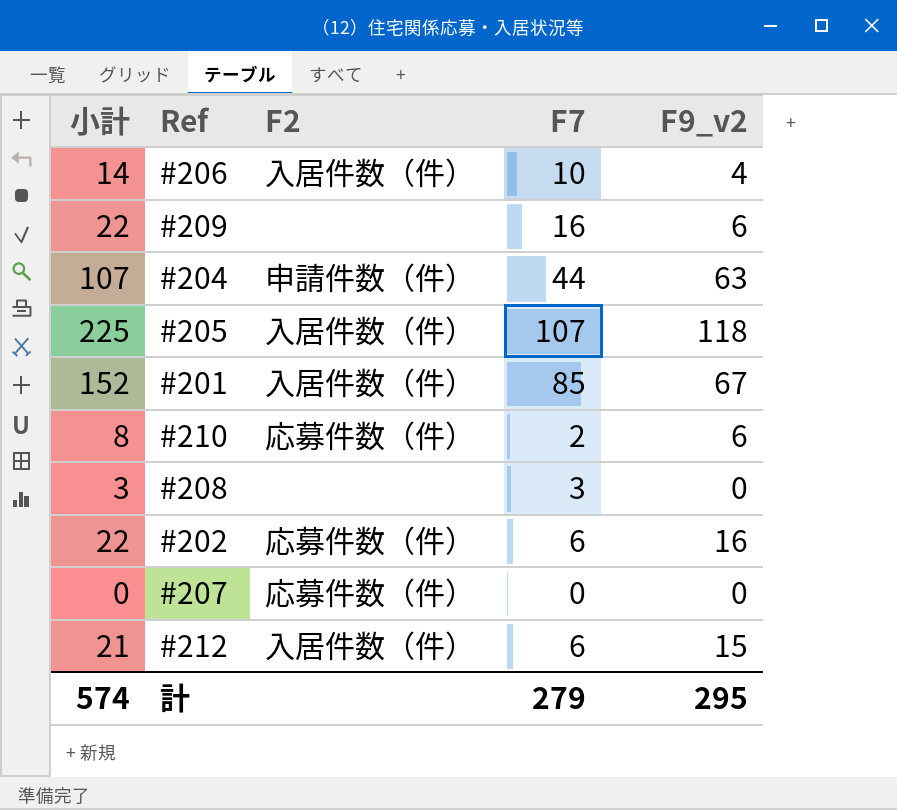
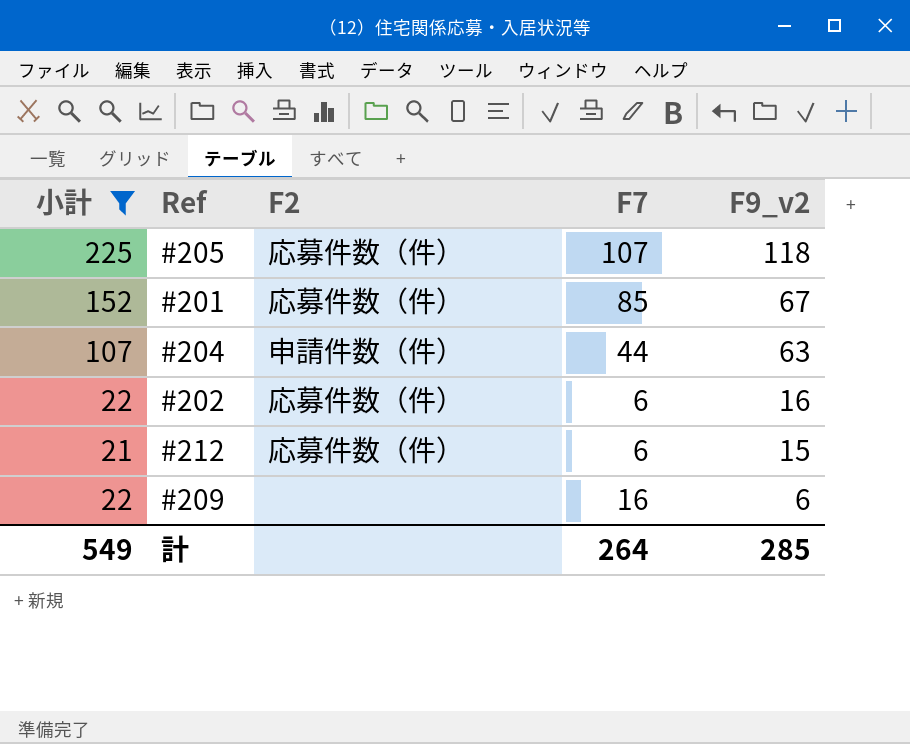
filter: none -> 小計 >= 21
row order: none -> F9_v2 descending
#205 | F2: 入居件数（件） -> 応募件数（件）
#201 | F2: 入居件数（件） -> 応募件数（件）
#212 | F2: 入居件数（件） -> 応募件数（件）
計 | 小計: 574 -> 549
計 | F7: 279 -> 264
計 | F9_v2: 295 -> 285

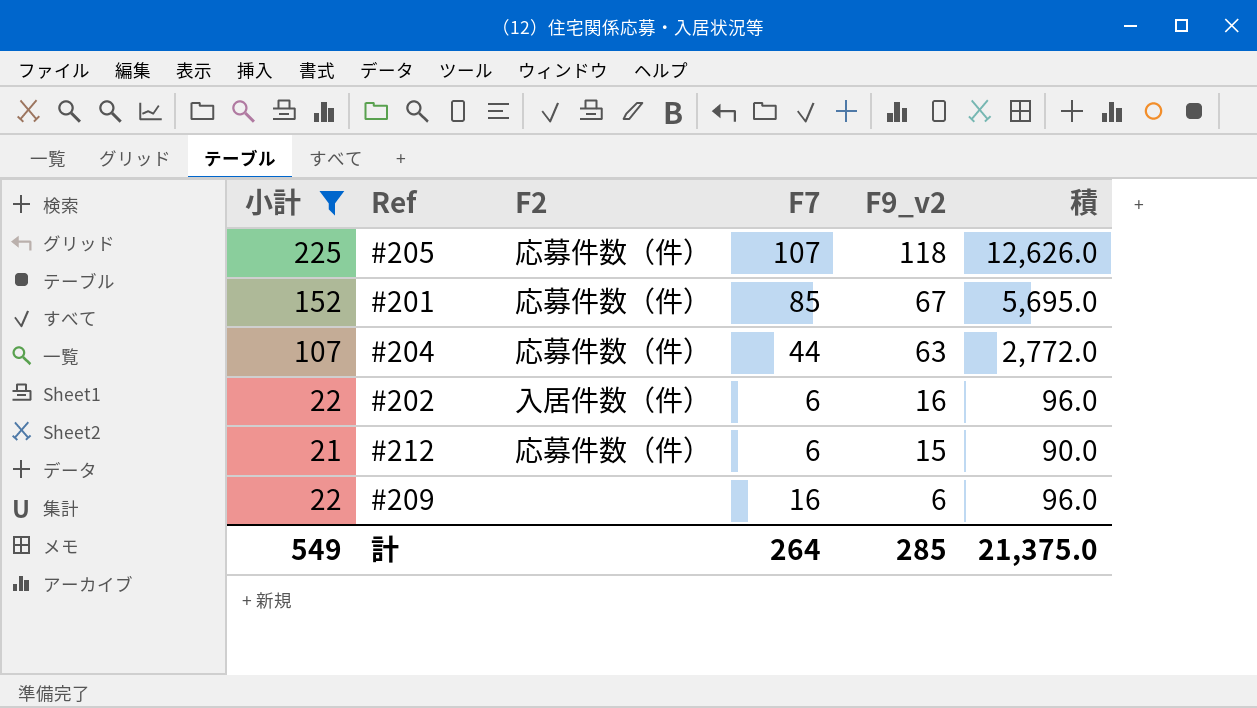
column 積 | formula: none -> [F7] * [F9_v2]
#204 | F2: 申請件数（件） -> 応募件数（件）
#202 | F2: 応募件数（件） -> 入居件数（件）

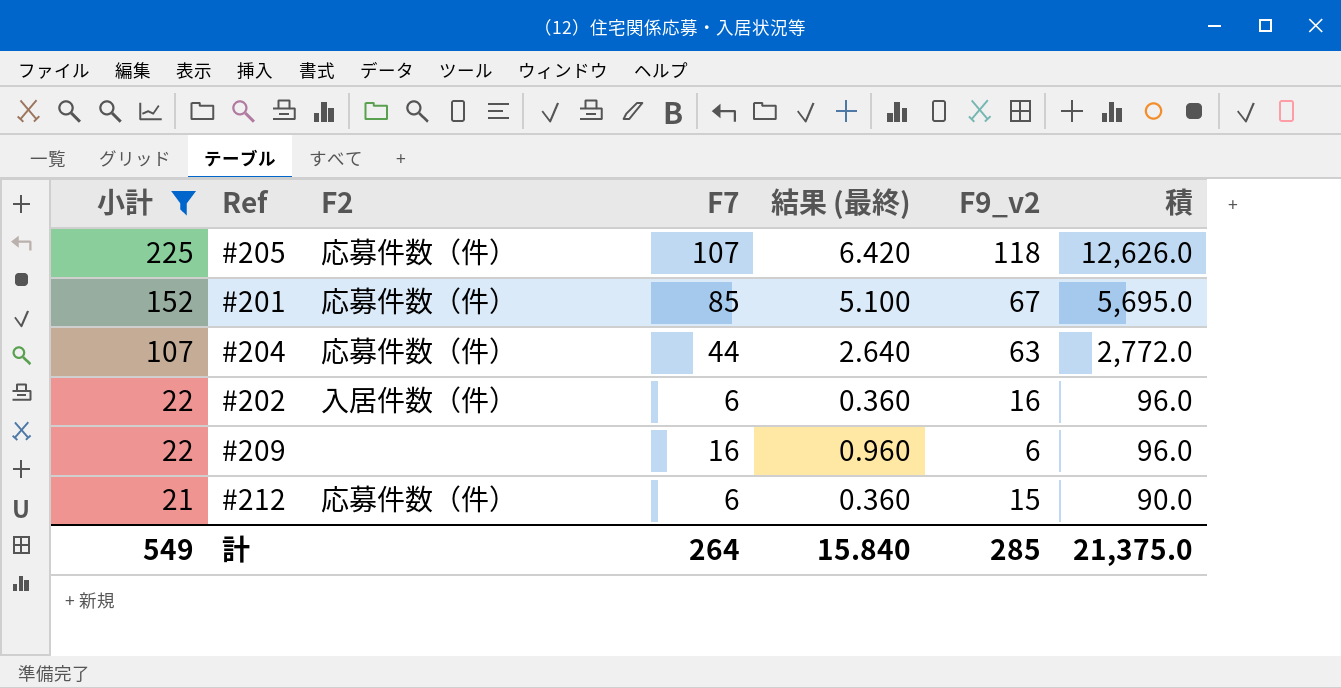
row order: F9_v2 descending -> 小計 descending
column 結果 (最終) | formula: none -> [F7] * 0.06

